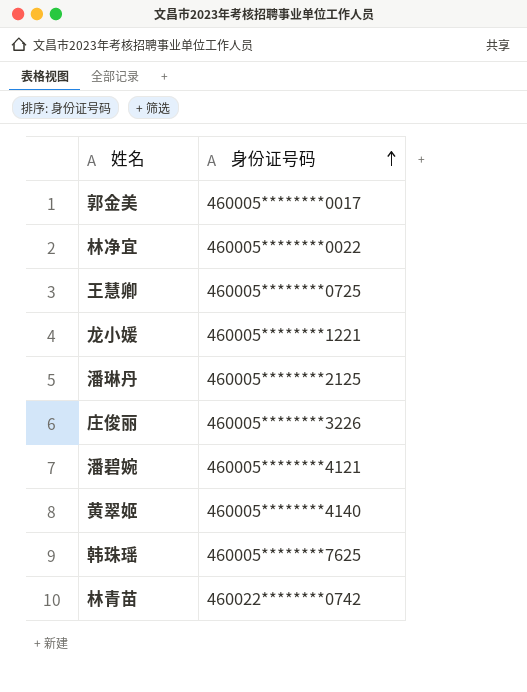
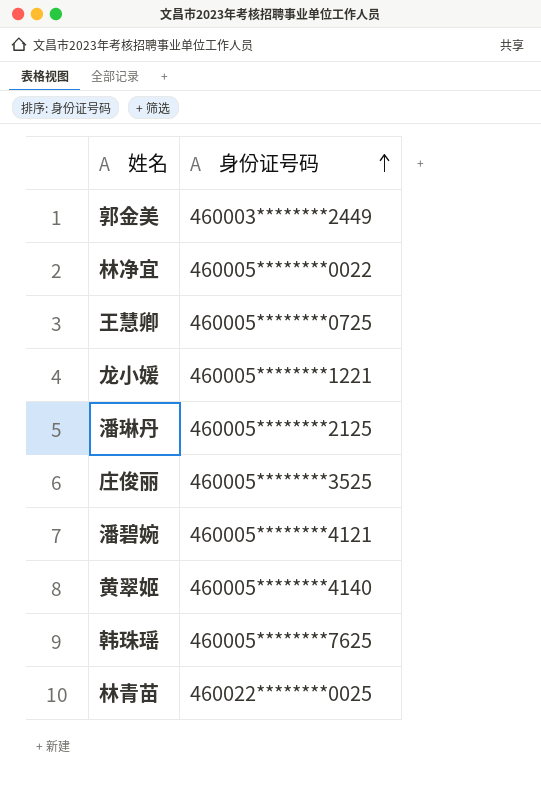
郭金美 | 身份证号码: 460005********0017 -> 460003********2449
庄俊丽 | 身份证号码: 460005********3226 -> 460005********3525
林青苗 | 身份证号码: 460022********0742 -> 460022********0025

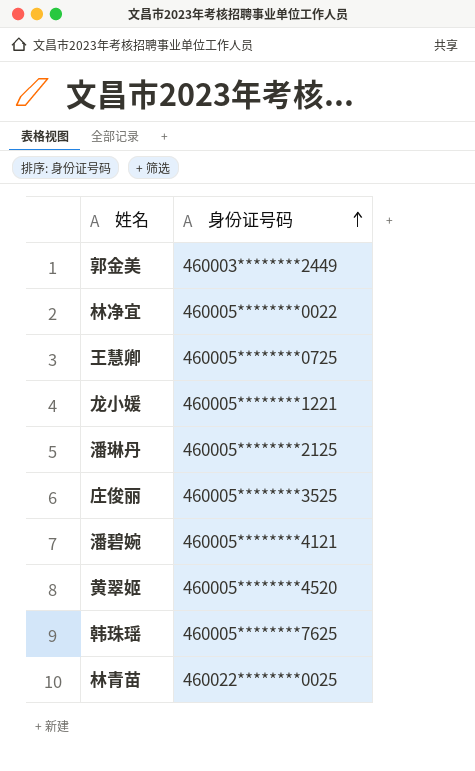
黄翠姬 | 身份证号码: 460005********4140 -> 460005********4520

